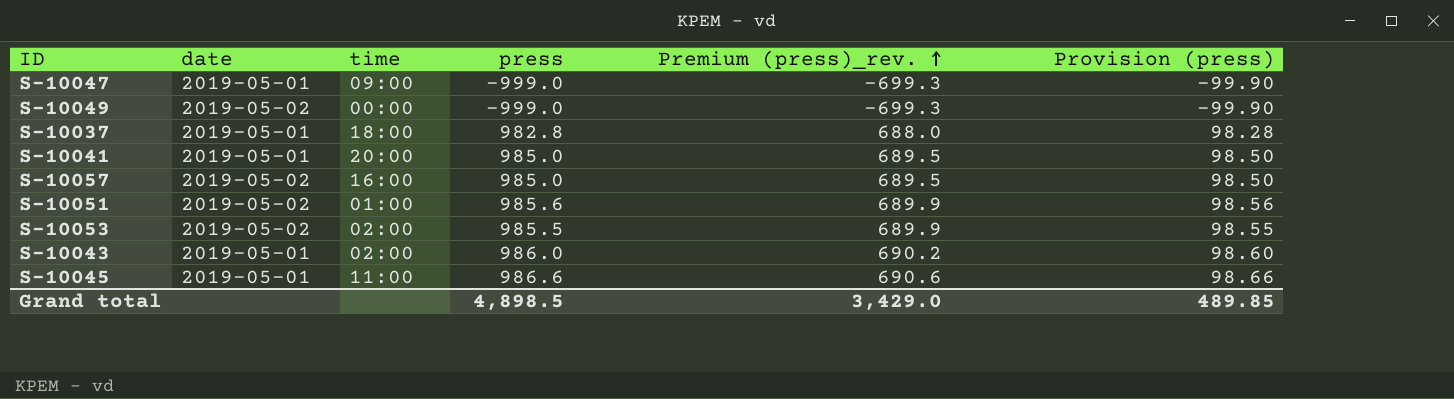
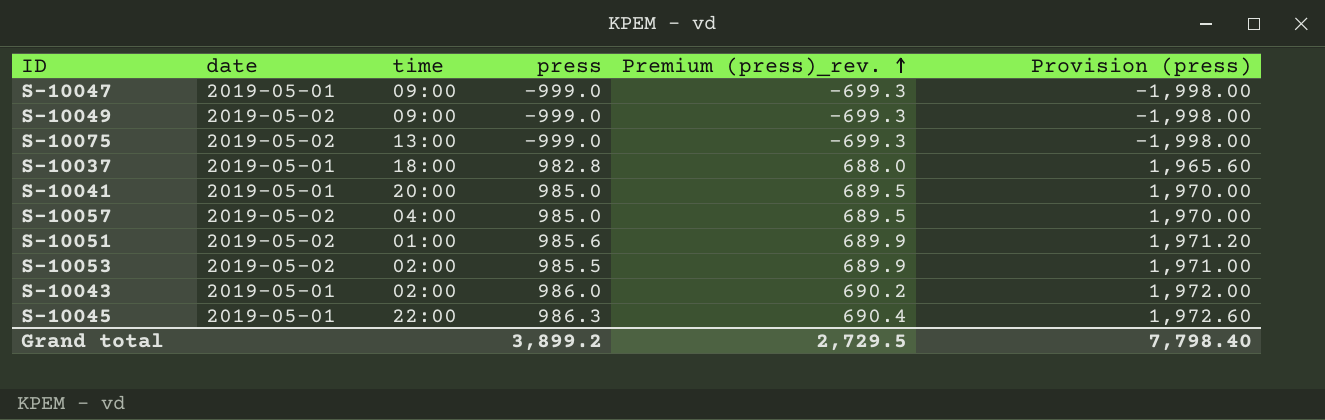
column Provision (press) | formula: [press] * 0.1 -> [press] * 2
S-10049 | time: 00:00 -> 09:00
row S-10075: none -> 2019-05-02 | 13:00 | -999.0 | -699.3 | -1,998.00
S-10057 | time: 16:00 -> 04:00
S-10045 | time: 11:00 -> 22:00
S-10045 | press: 986.6 -> 986.3
S-10045 | Premium (press)_rev.: 690.6 -> 690.4
Grand total | press: 4,898.5 -> 3,899.2
Grand total | Premium (press)_rev.: 3,429.0 -> 2,729.5
Grand total | Provision (press): 489.85 -> 7,798.40

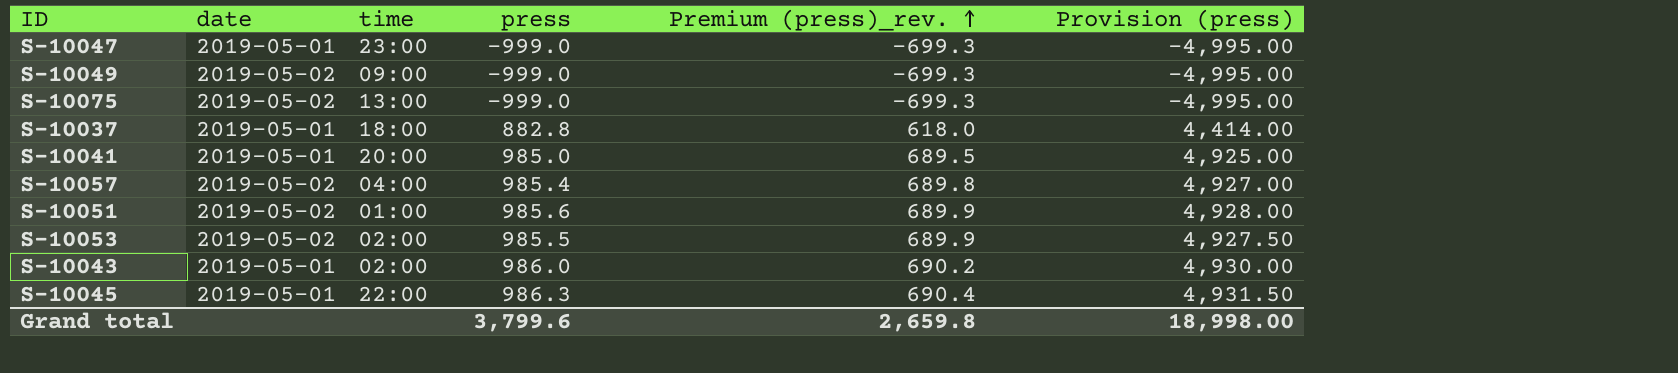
column Provision (press) | formula: [press] * 2 -> [press] * 5
S-10047 | time: 09:00 -> 23:00
S-10037 | press: 982.8 -> 882.8
S-10037 | Premium (press)_rev.: 688.0 -> 618.0
S-10057 | press: 985.0 -> 985.4
S-10057 | Premium (press)_rev.: 689.5 -> 689.8
Grand total | press: 3,899.2 -> 3,799.6
Grand total | Premium (press)_rev.: 2,729.5 -> 2,659.8
Grand total | Provision (press): 7,798.40 -> 18,998.00

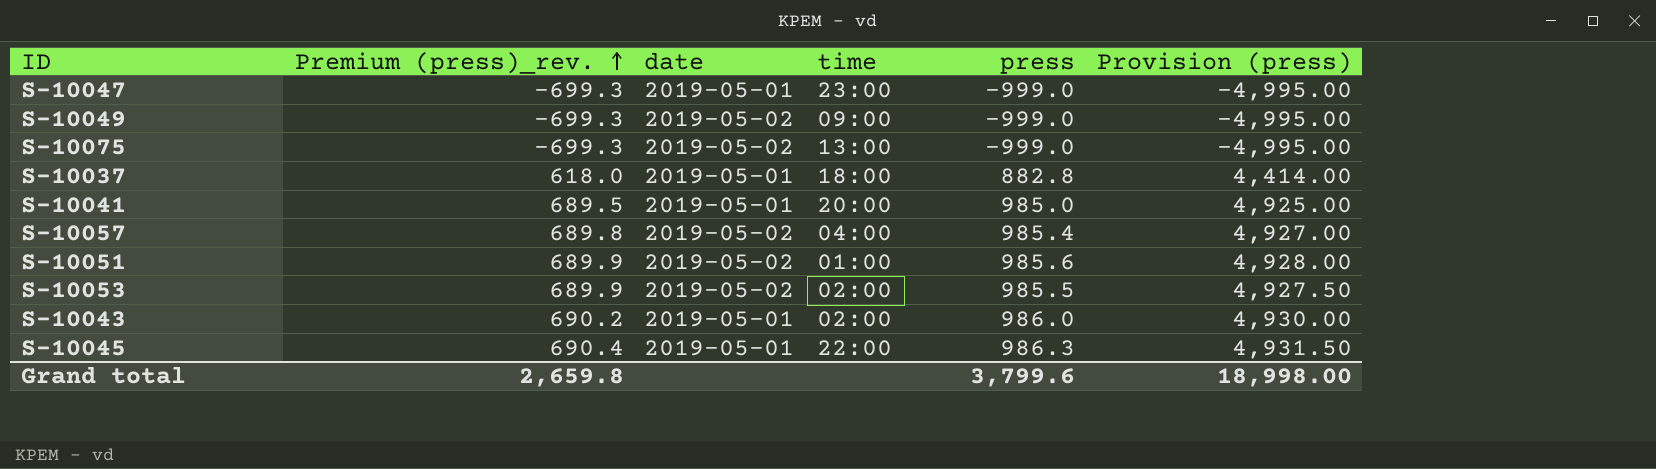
column Premium (press)_rev. | position: 5 -> 2

